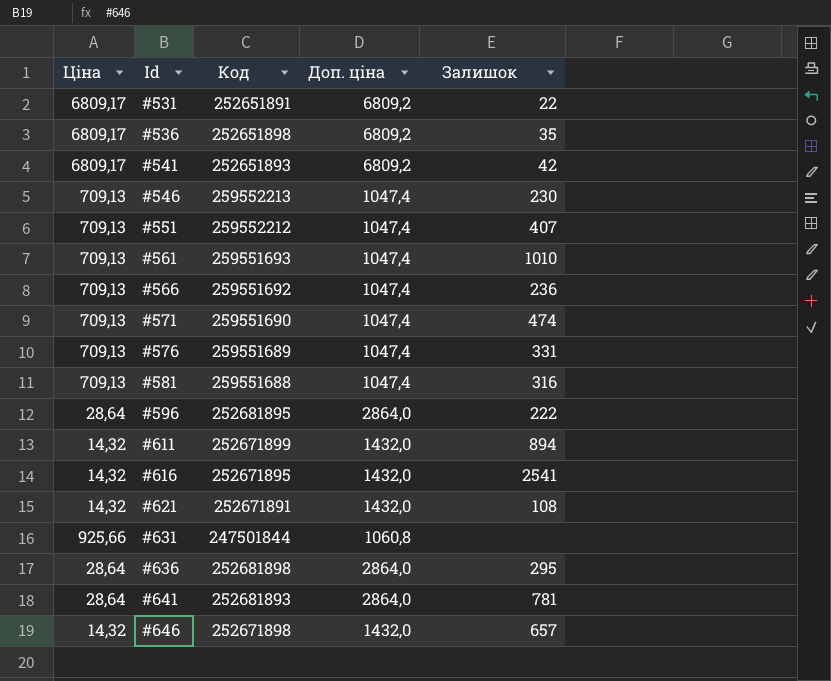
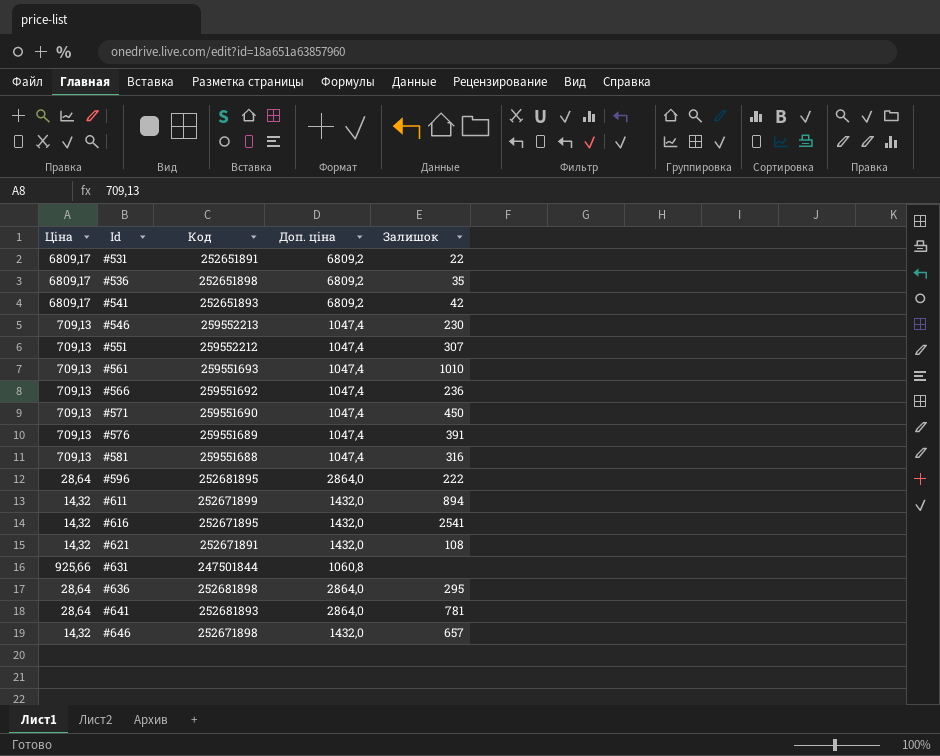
#551 | Залишок: 407 -> 307
#571 | Залишок: 474 -> 450
#576 | Залишок: 331 -> 391

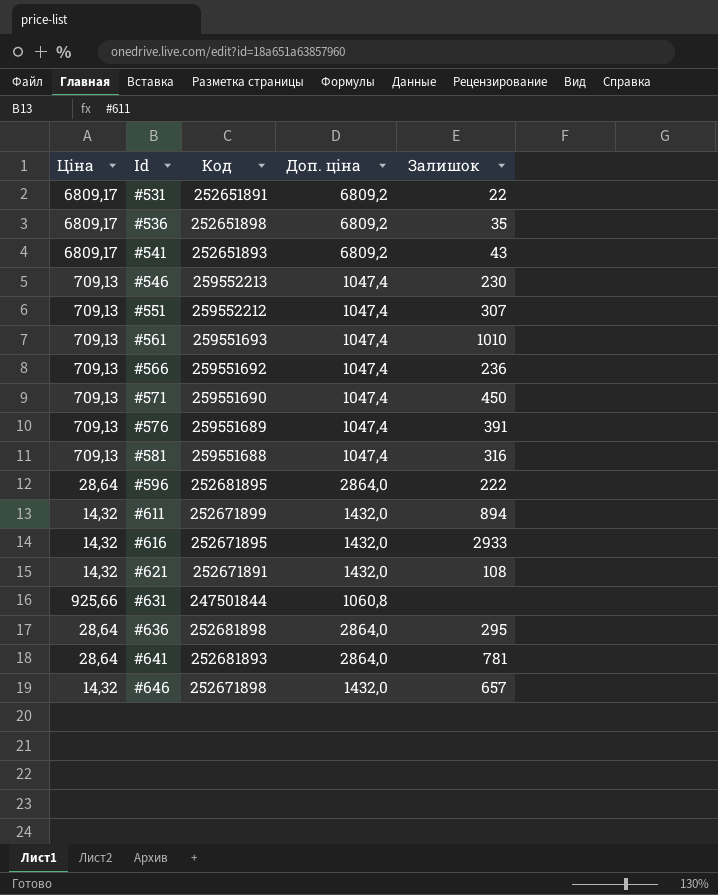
#541 | Залишок: 42 -> 43
#616 | Залишок: 2541 -> 2933

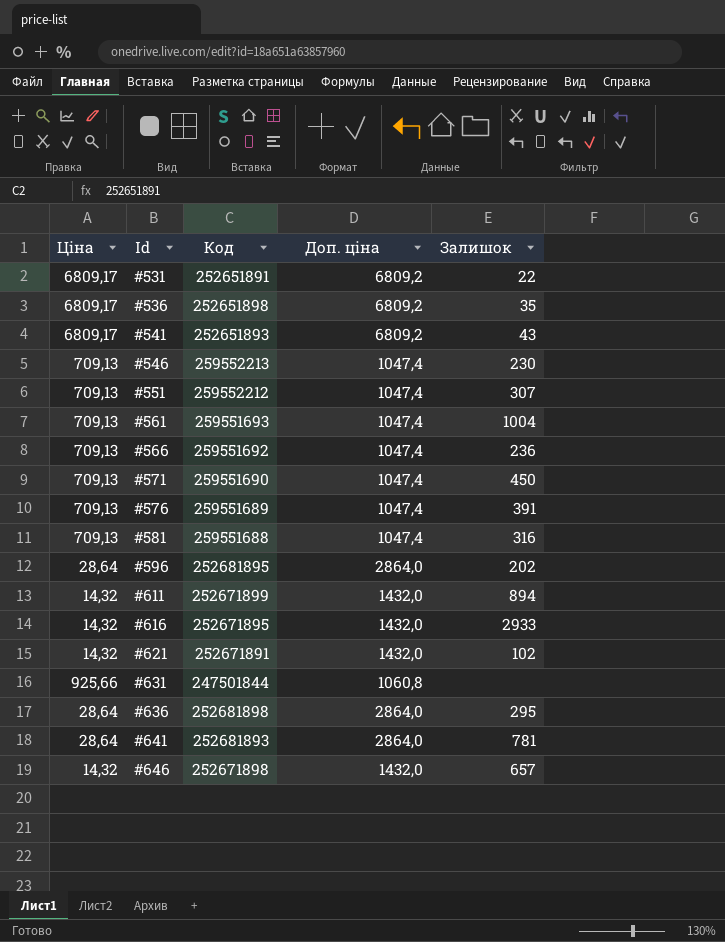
#561 | Залишок: 1010 -> 1004
#596 | Залишок: 222 -> 202
#621 | Залишок: 108 -> 102

